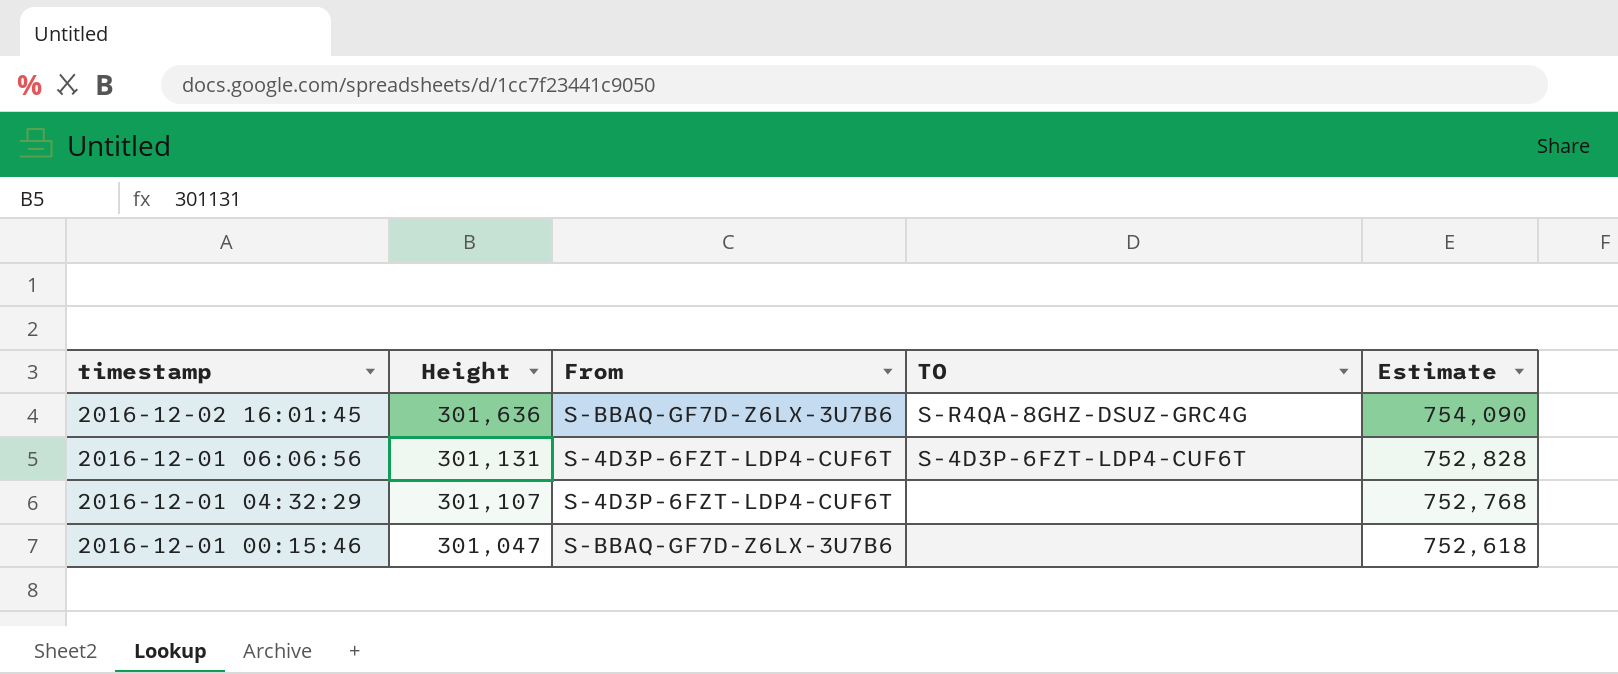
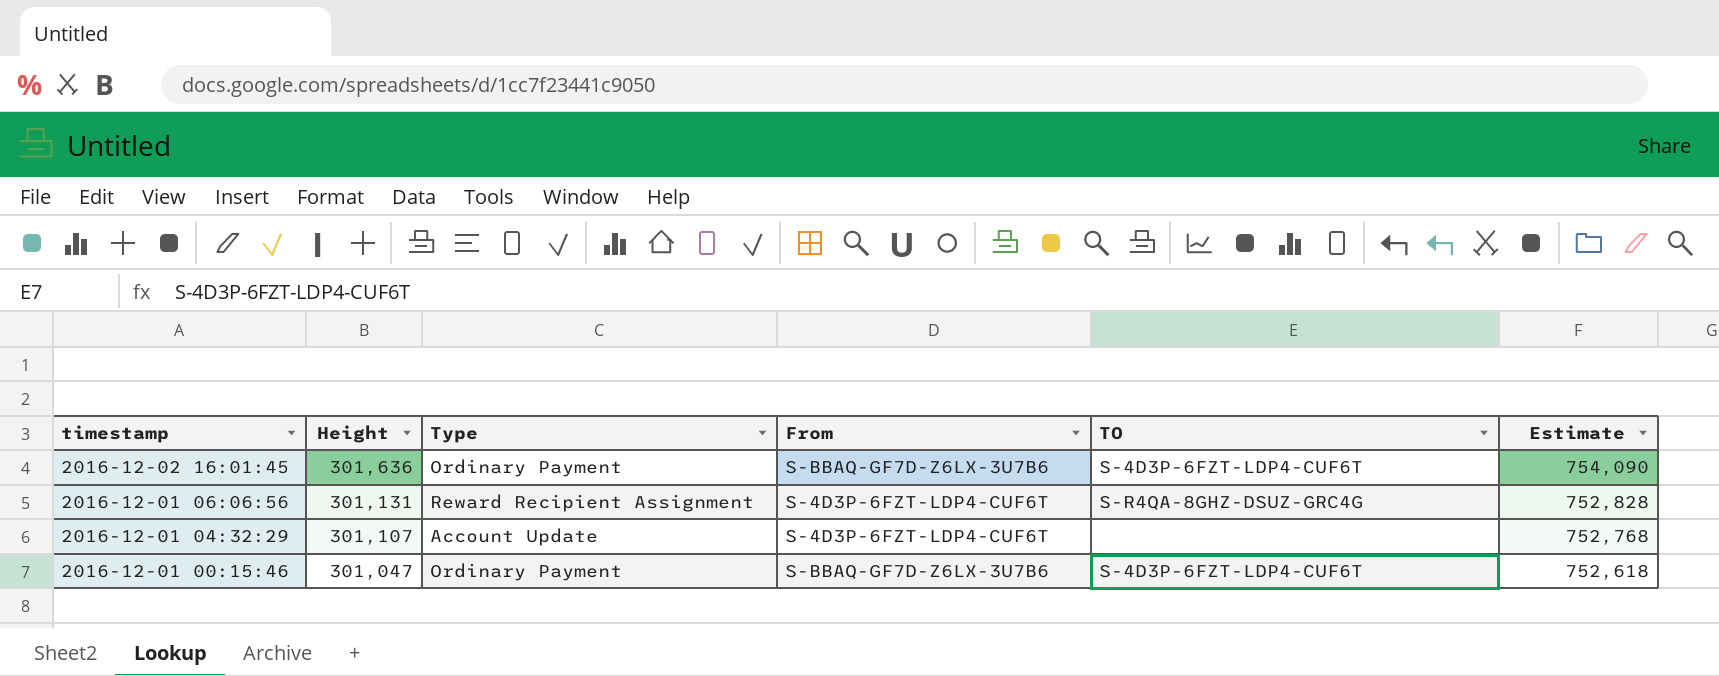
column Type | position: none -> 3
2016-12-02 16:01:45 | TO: S-R4QA-8GHZ-DSUZ-GRC4G -> S-4D3P-6FZT-LDP4-CUF6T
2016-12-01 06:06:56 | TO: S-4D3P-6FZT-LDP4-CUF6T -> S-R4QA-8GHZ-DSUZ-GRC4G
2016-12-01 00:15:46 | TO: none -> S-4D3P-6FZT-LDP4-CUF6T

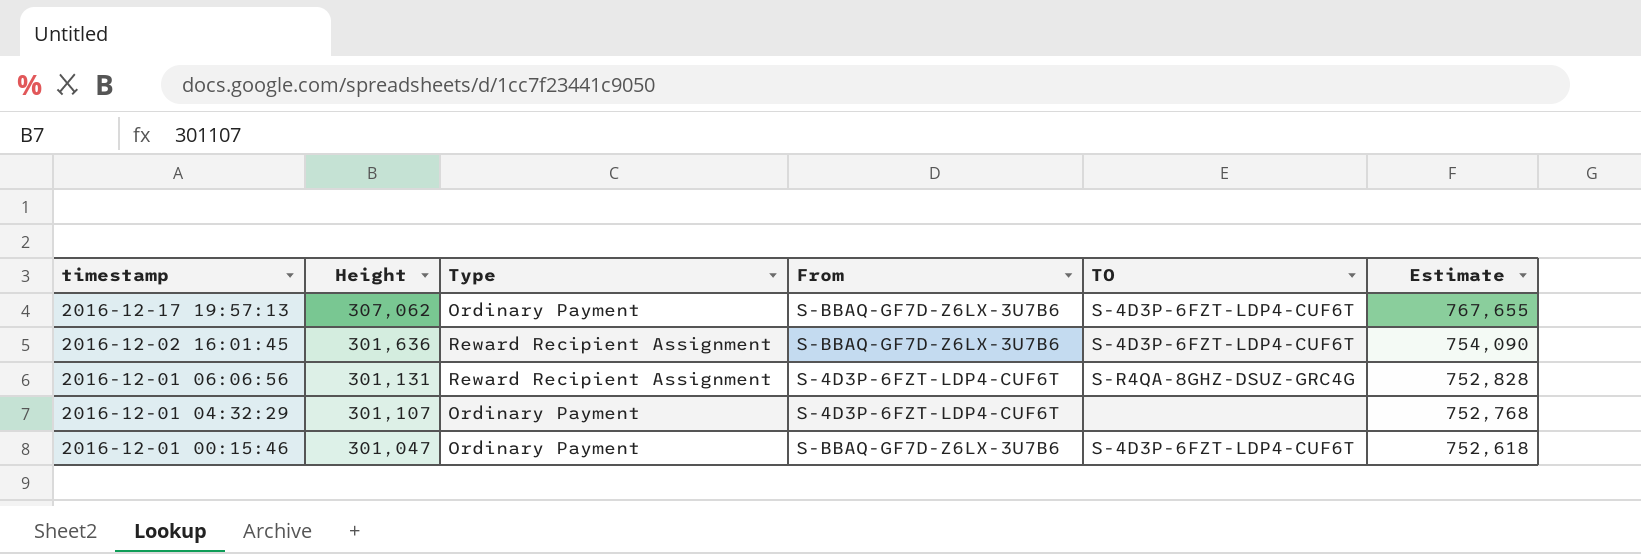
row 2016-12-17 19:57:13: none -> 307,062 | Ordinary Payment | S-BBAQ-GF7D-Z6LX-3U7B6 | S-4D3P-6FZT-LDP4-CUF6T | 767,655
2016-12-02 16:01:45 | Type: Ordinary Payment -> Reward Recipient Assignment
2016-12-01 04:32:29 | Type: Account Update -> Ordinary Payment

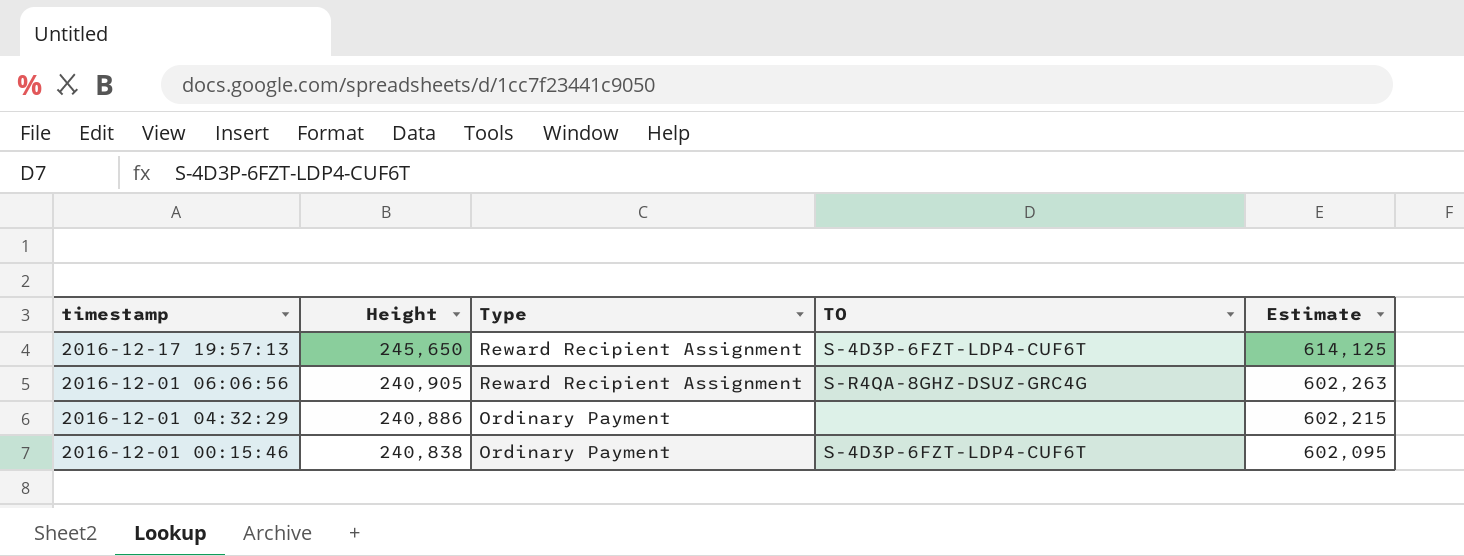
column From | position: 4 -> none
row 2016-12-02 16:01:45: 301,636 | Reward Recipient Assignment | S-BBAQ-GF7D-Z6LX-3U7B6 | S-4D3P-6FZT-LDP4-CUF6T | 754,090 -> none
2016-12-17 19:57:13 | Height: 307,062 -> 245,650
2016-12-17 19:57:13 | Type: Ordinary Payment -> Reward Recipient Assignment
2016-12-17 19:57:13 | Estimate: 767,655 -> 614,125
2016-12-01 06:06:56 | Height: 301,131 -> 240,905
2016-12-01 06:06:56 | Estimate: 752,828 -> 602,263
2016-12-01 04:32:29 | Height: 301,107 -> 240,886
2016-12-01 04:32:29 | Estimate: 752,768 -> 602,215
2016-12-01 00:15:46 | Height: 301,047 -> 240,838
2016-12-01 00:15:46 | Estimate: 752,618 -> 602,095

